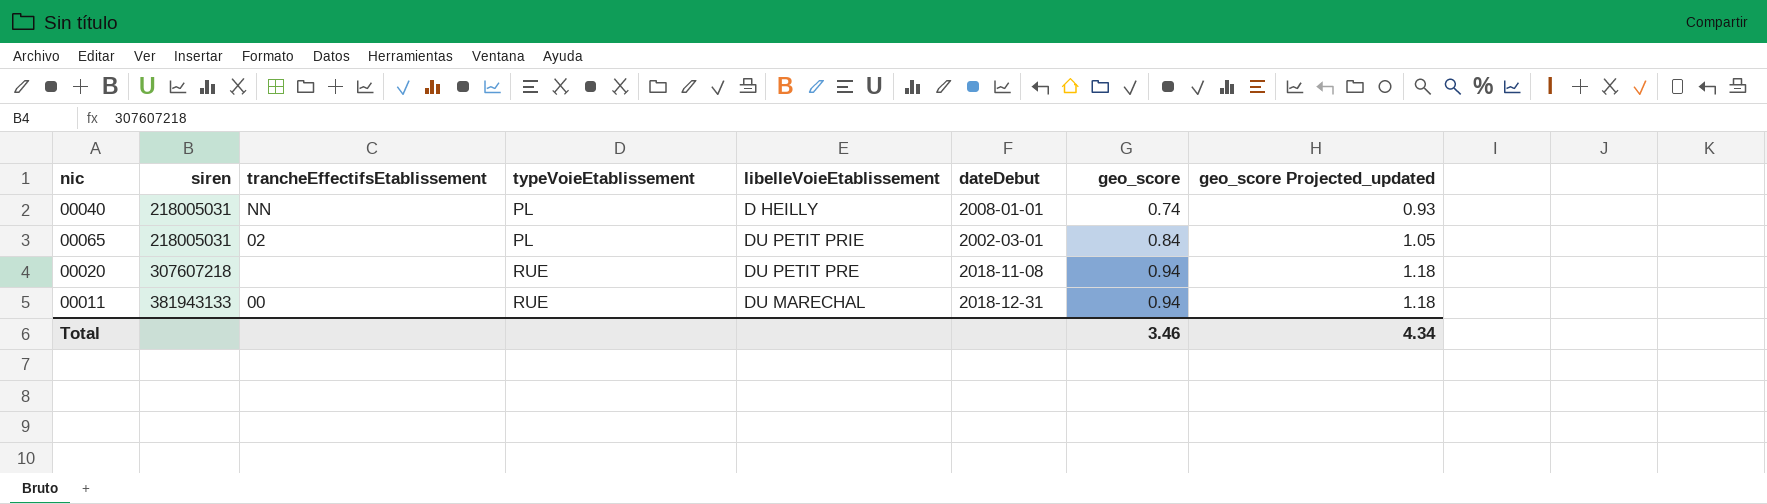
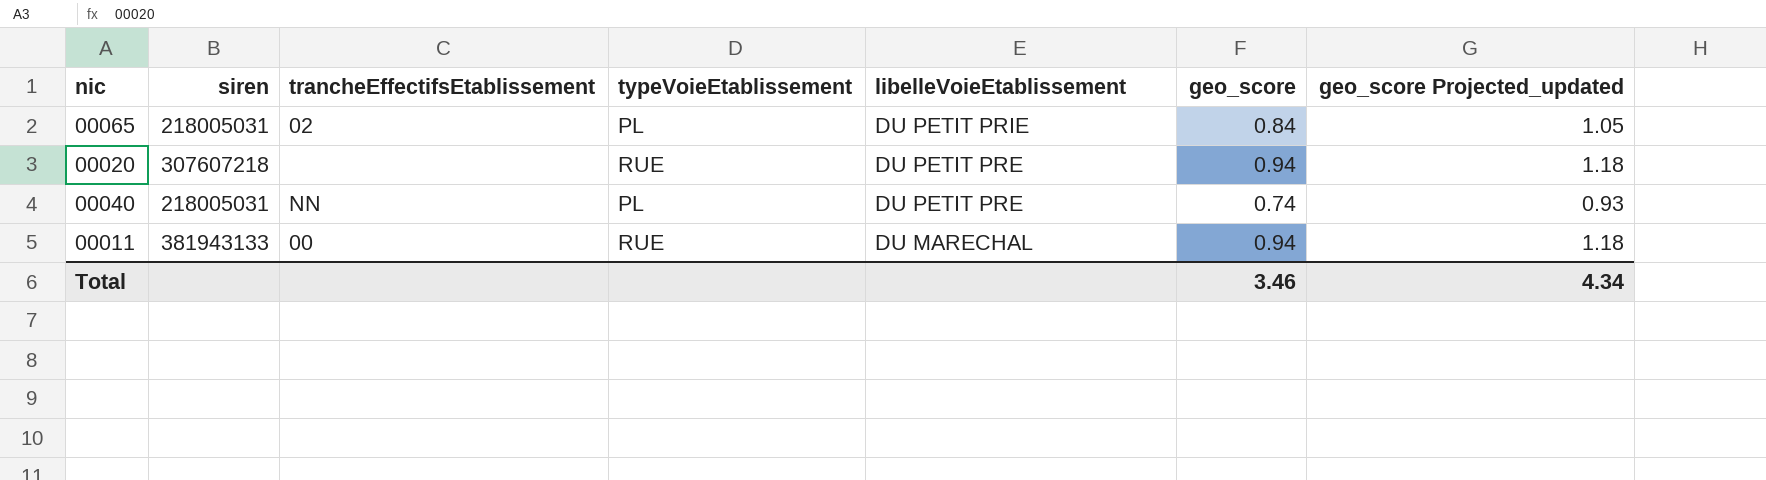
row order: siren ascending -> libelleVoieEtablissement descending
column dateDebut | position: 6 -> none
00040 | libelleVoieEtablissement: D HEILLY -> DU PETIT PRE

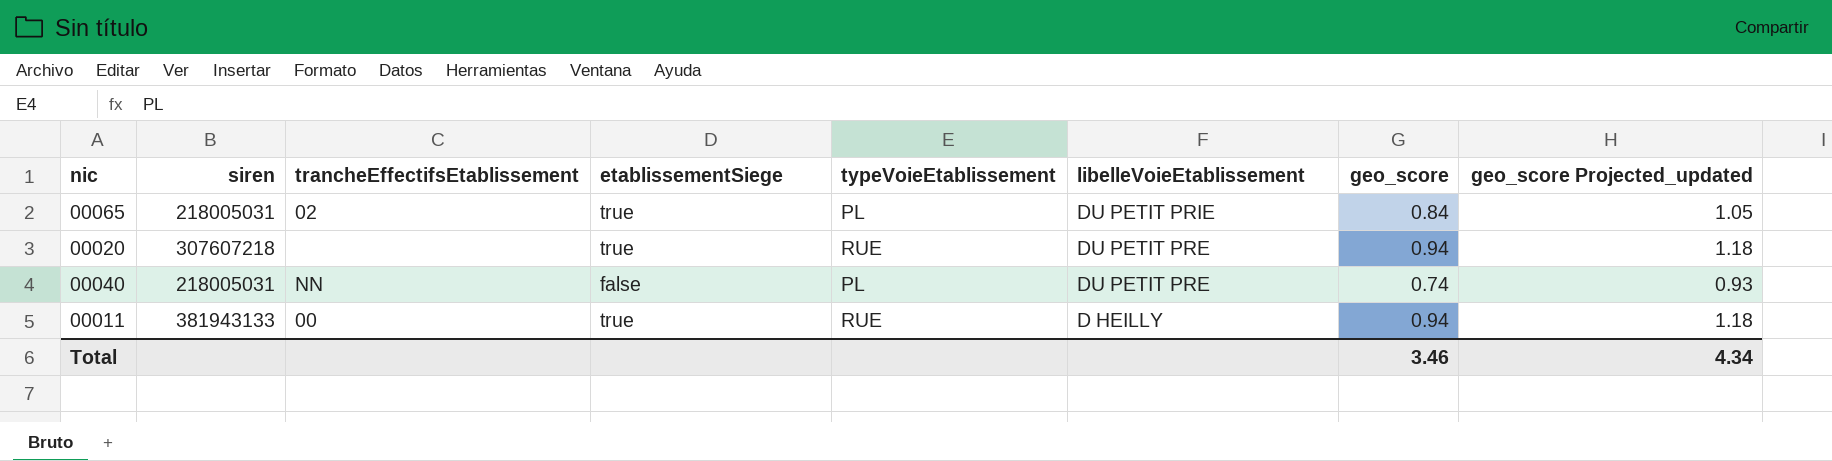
column etablissementSiege | position: none -> 4
00011 | libelleVoieEtablissement: DU MARECHAL -> D HEILLY

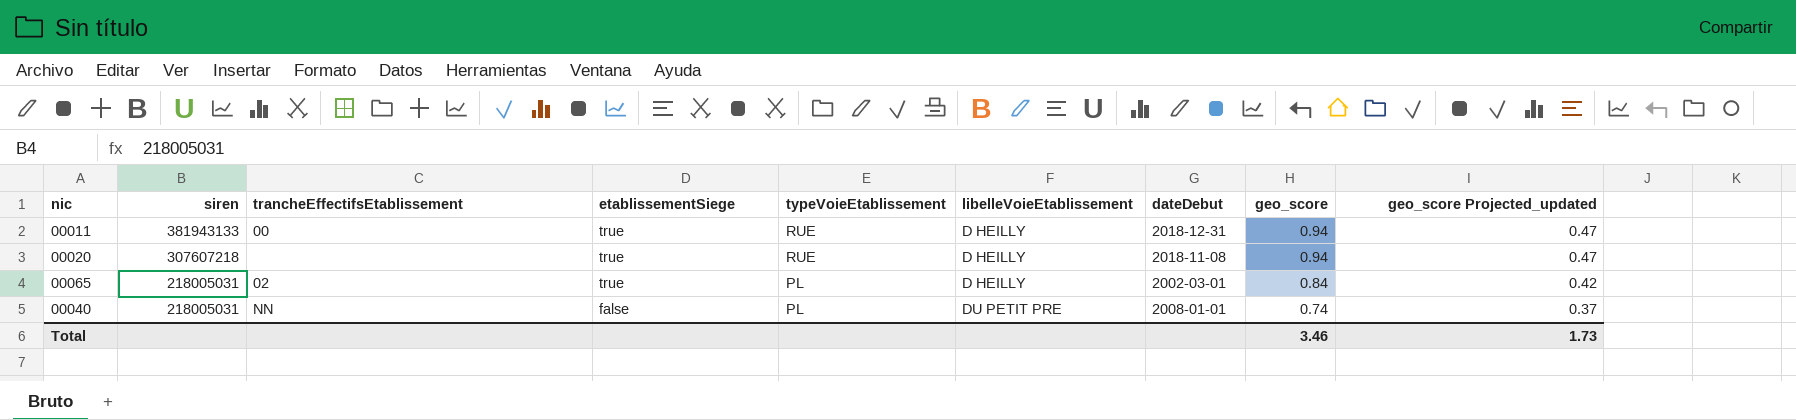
row order: libelleVoieEtablissement descending -> siren descending
column dateDebut | position: none -> 7
column geo_score Projected_updated | formula: [geo_score] * 1.25 -> [geo_score] * 0.5
00020 | libelleVoieEtablissement: DU PETIT PRE -> D HEILLY
00065 | libelleVoieEtablissement: DU PETIT PRIE -> D HEILLY
Total | geo_score Projected_updated: 4.34 -> 1.73

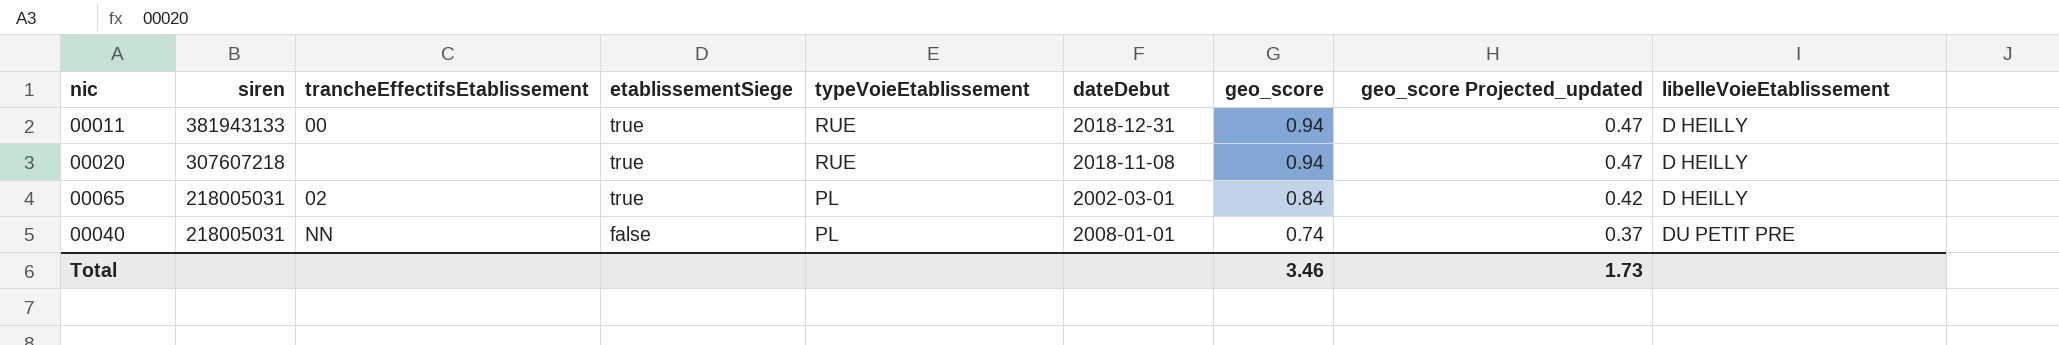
column libelleVoieEtablissement | position: 6 -> 9

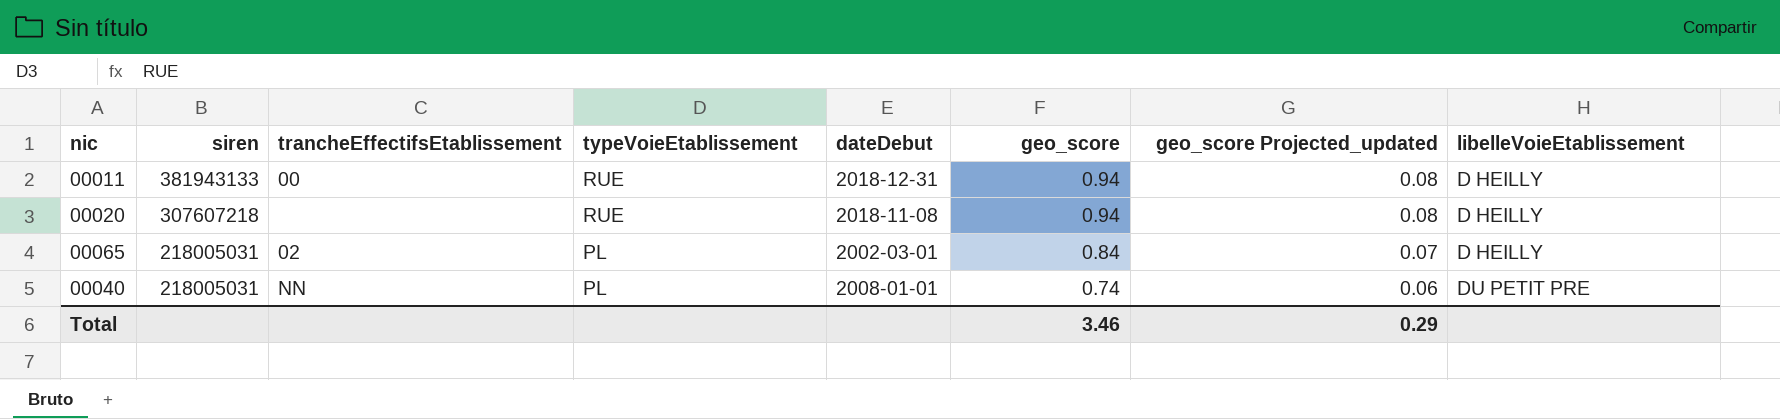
column etablissementSiege | position: 4 -> none
column geo_score Projected_updated | formula: [geo_score] * 0.5 -> [geo_score] * 0.08
Total | geo_score Projected_updated: 1.73 -> 0.29

